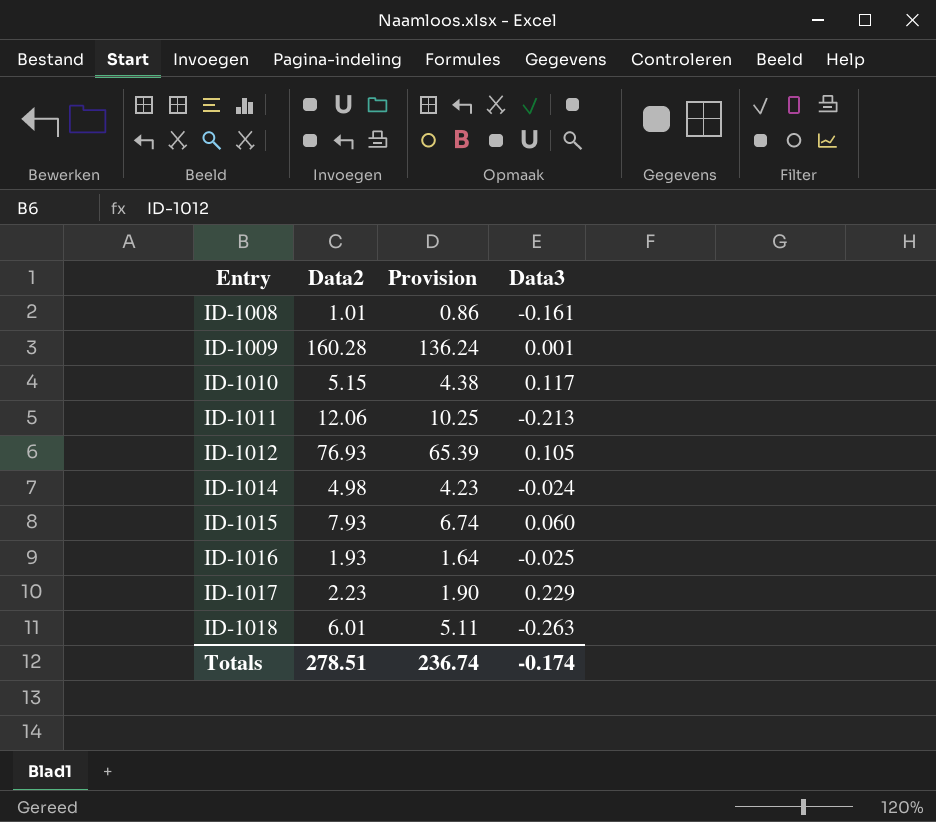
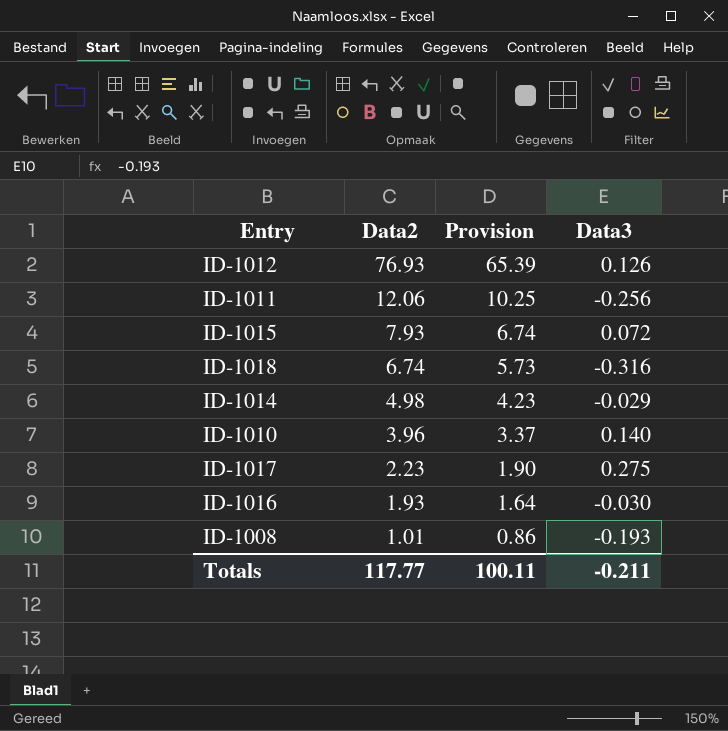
row order: Entry ascending -> Data2 descending
row ID-1009: 160.28 | 136.24 | 0.001 -> none
ID-1012 | Data3: 0.105 -> 0.126
ID-1011 | Data3: -0.213 -> -0.256
ID-1015 | Data3: 0.060 -> 0.072
ID-1018 | Data2: 6.01 -> 6.74
ID-1018 | Provision: 5.11 -> 5.73
ID-1018 | Data3: -0.263 -> -0.316
ID-1014 | Data3: -0.024 -> -0.029
ID-1010 | Data2: 5.15 -> 3.96
ID-1010 | Provision: 4.38 -> 3.37
ID-1010 | Data3: 0.117 -> 0.140
ID-1017 | Data3: 0.229 -> 0.275
ID-1016 | Data3: -0.025 -> -0.030
ID-1008 | Data3: -0.161 -> -0.193
Totals | Data2: 278.51 -> 117.77
Totals | Provision: 236.74 -> 100.11
Totals | Data3: -0.174 -> -0.211

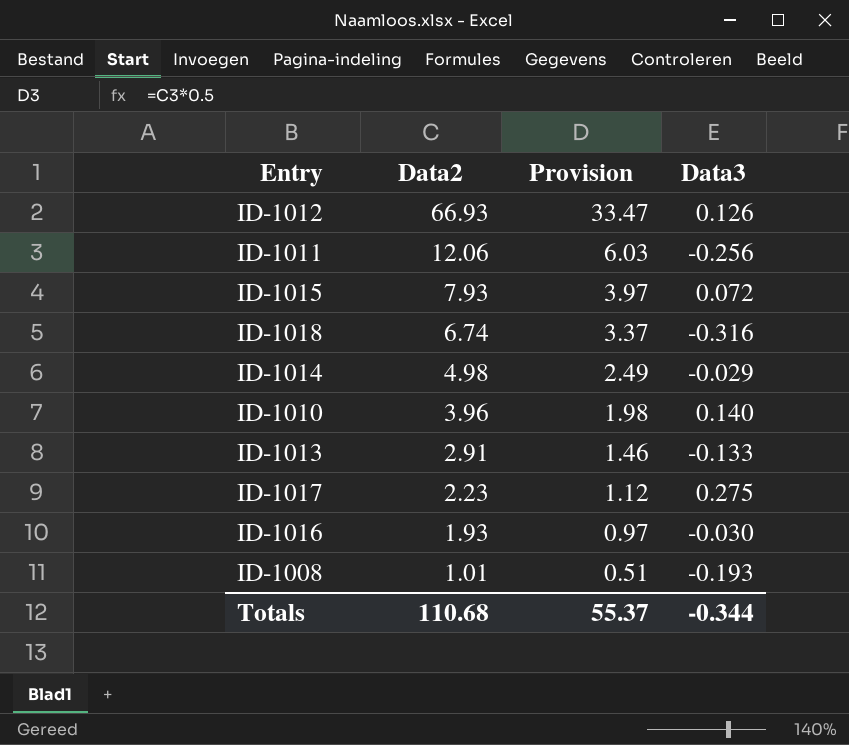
column Provision | formula: [Data2] * 0.85 -> [Data2] * 0.5
ID-1012 | Data2: 76.93 -> 66.93
row ID-1013: none -> 2.91 | 1.46 | -0.133
Totals | Data2: 117.77 -> 110.68
Totals | Provision: 100.11 -> 55.37
Totals | Data3: -0.211 -> -0.344

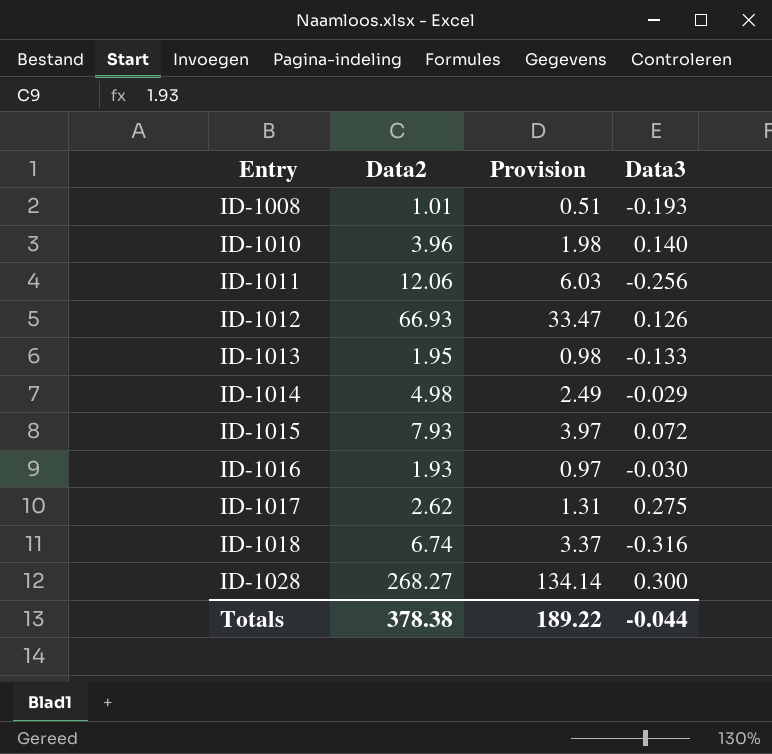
row order: Data2 descending -> Entry ascending
ID-1013 | Data2: 2.91 -> 1.95
ID-1013 | Provision: 1.46 -> 0.98
ID-1017 | Data2: 2.23 -> 2.62
ID-1017 | Provision: 1.12 -> 1.31
row ID-1028: none -> 268.27 | 134.14 | 0.300
Totals | Data2: 110.68 -> 378.38
Totals | Provision: 55.37 -> 189.22
Totals | Data3: -0.344 -> -0.044

